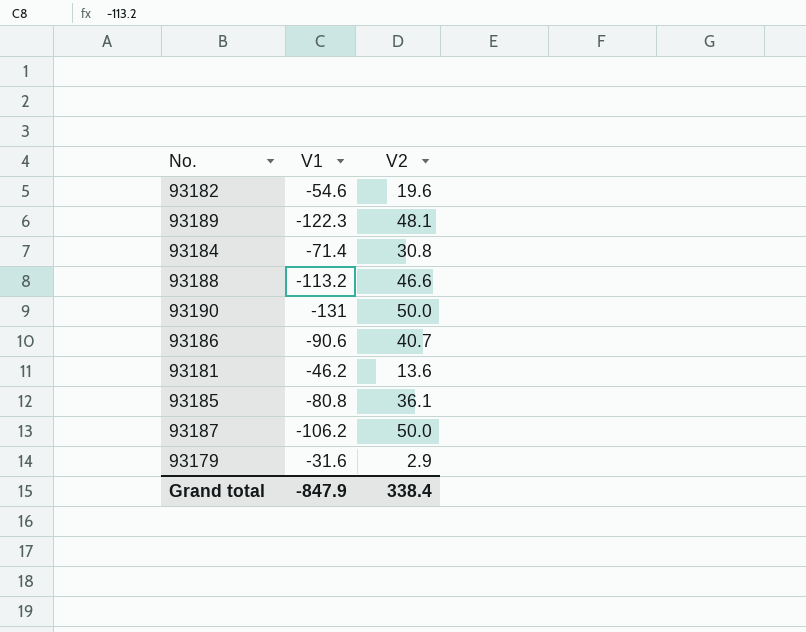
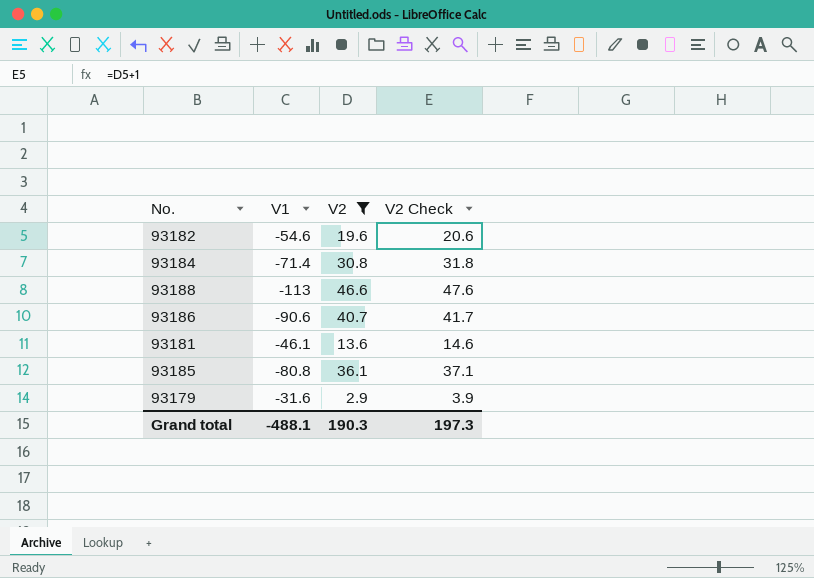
filter: none -> V2 <= 46.6
column V2 Check | formula: none -> [V2] + 1
93188 | V1: -113.2 -> -113
93181 | V1: -46.2 -> -46.1
Grand total | V1: -847.9 -> -488.1
Grand total | V2: 338.4 -> 190.3

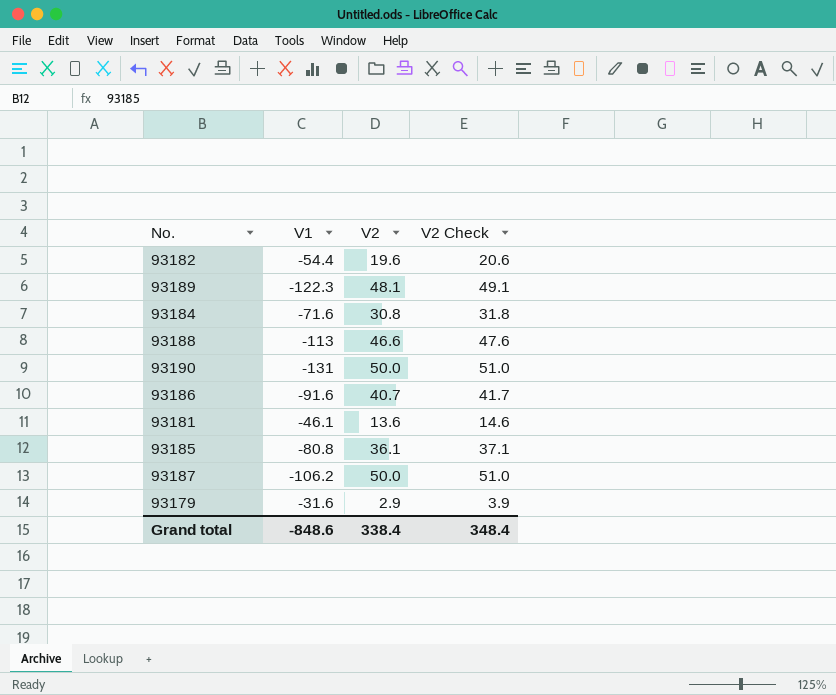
filter: V2 <= 46.6 -> none
93182 | V1: -54.6 -> -54.4
93184 | V1: -71.4 -> -71.6
93186 | V1: -90.6 -> -91.6
Grand total | V1: -488.1 -> -848.6
Grand total | V2: 190.3 -> 338.4
Grand total | V2 Check: 197.3 -> 348.4

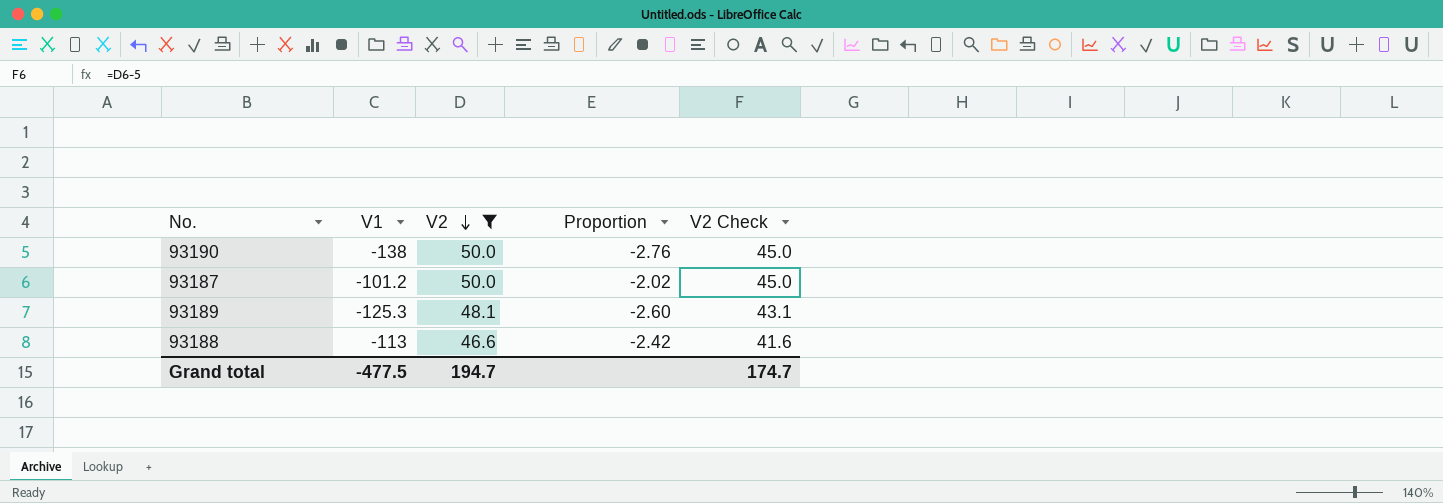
filter: none -> V2 >= 46.6
row order: none -> V2 descending
column Proportion | formula: none -> [V1] / [V2]
column V2 Check | formula: [V2] + 1 -> [V2] - 5
93190 | V1: -131 -> -138
93187 | V1: -106.2 -> -101.2
93189 | V1: -122.3 -> -125.3
Grand total | V1: -848.6 -> -477.5
Grand total | V2: 338.4 -> 194.7
Grand total | V2 Check: 348.4 -> 174.7

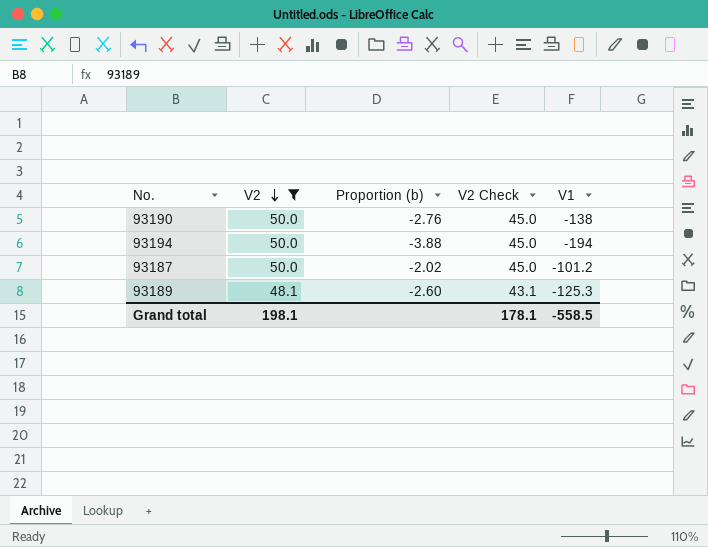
column name: Proportion -> Proportion (b)
column V1 | position: 2 -> 5
row 93188: -113 | 46.6 | -2.42 | 41.6 -> none
row 93194: none -> 50.0 | -3.88 | 45.0 | -194
Grand total | V2: 194.7 -> 198.1
Grand total | V2 Check: 174.7 -> 178.1
Grand total | V1: -477.5 -> -558.5

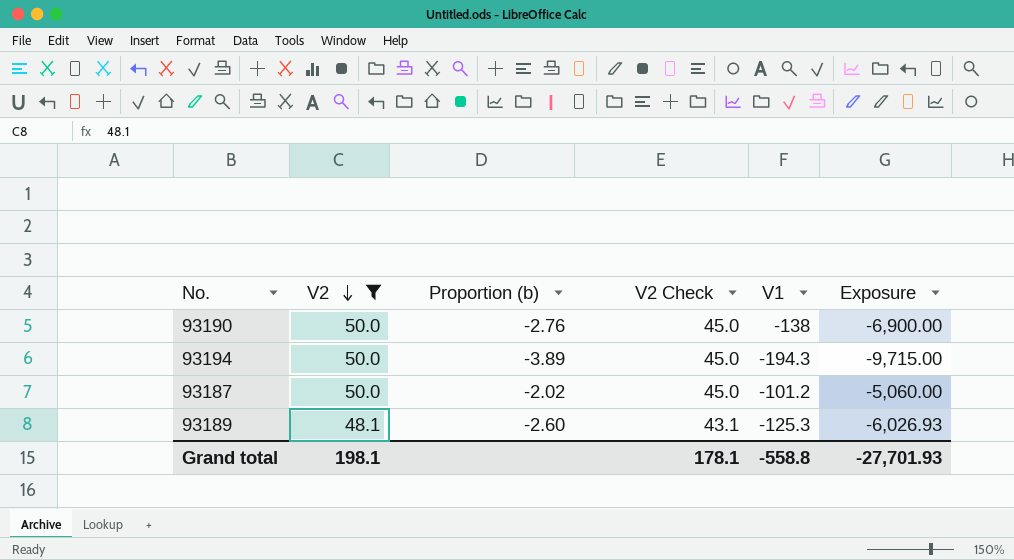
column Exposure | formula: none -> [V2] * [V1]
93194 | Proportion (b): -3.88 -> -3.89
93194 | V1: -194 -> -194.3
Grand total | V1: -558.5 -> -558.8

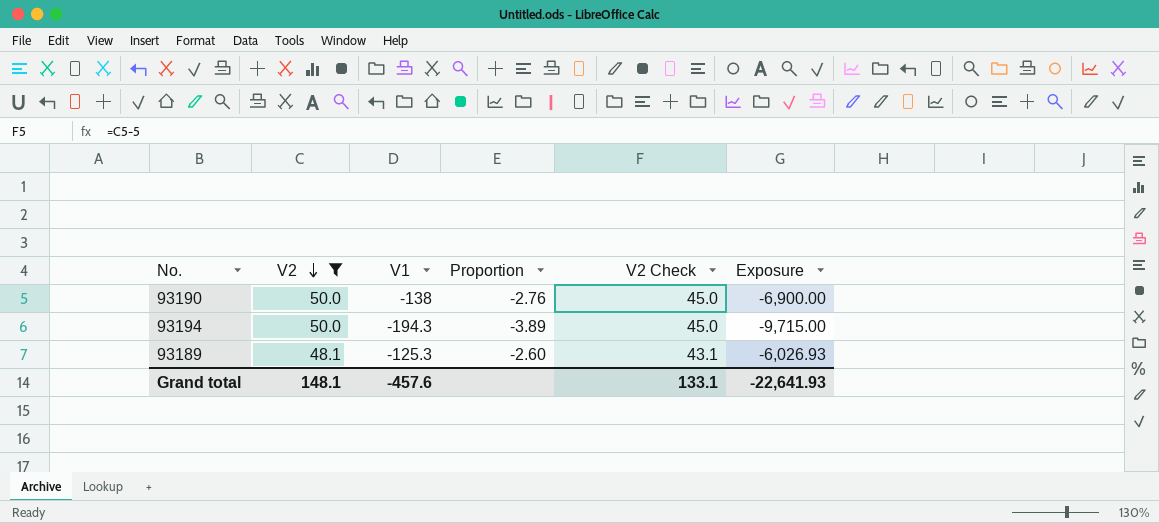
column V1 | position: 5 -> 3
column name: Proportion (b) -> Proportion
row 93187: 50.0 | -2.02 | 45.0 | -101.2 | -5,060.00 -> none
Grand total | V2: 198.1 -> 148.1
Grand total | V1: -558.8 -> -457.6
Grand total | V2 Check: 178.1 -> 133.1
Grand total | Exposure: -27,701.93 -> -22,641.93

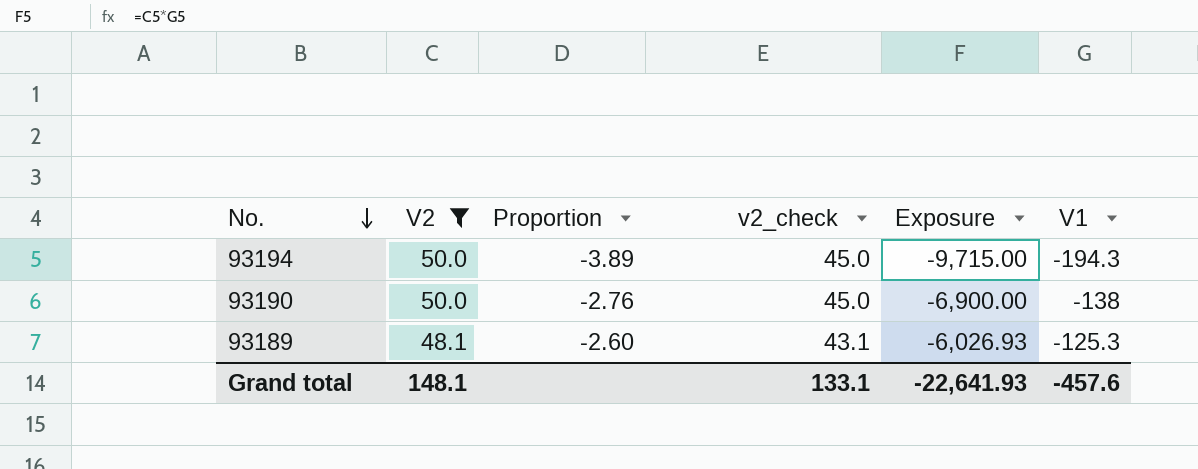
row order: V2 descending -> No. descending
column name: V2 Check -> v2_check
column V1 | position: 3 -> 6

